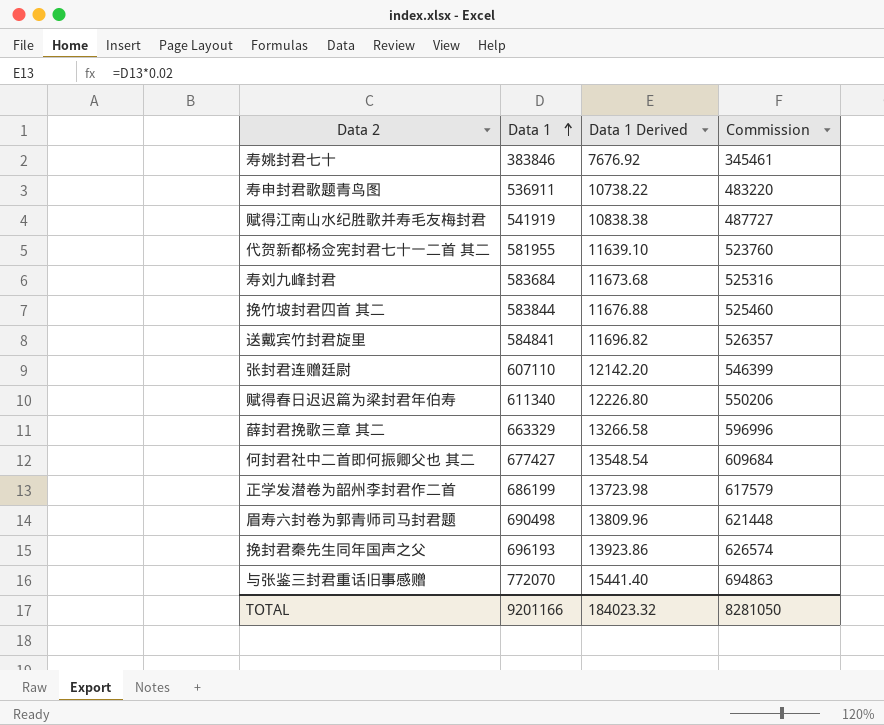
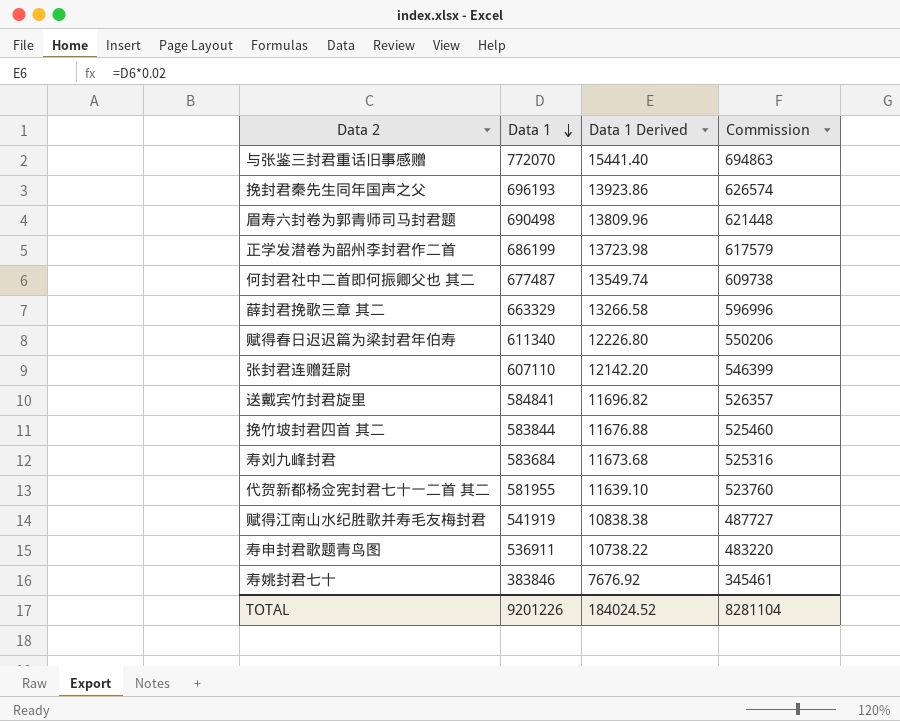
row order: Data 1 ascending -> Data 1 descending
何封君社中二首即何振卿父也 其二 | Data 1: 677427 -> 677487
何封君社中二首即何振卿父也 其二 | Data 1 Derived: 13548.54 -> 13549.74
何封君社中二首即何振卿父也 其二 | Commission: 609684 -> 609738
TOTAL | Data 1: 9201166 -> 9201226
TOTAL | Data 1 Derived: 184023.32 -> 184024.52
TOTAL | Commission: 8281050 -> 8281104

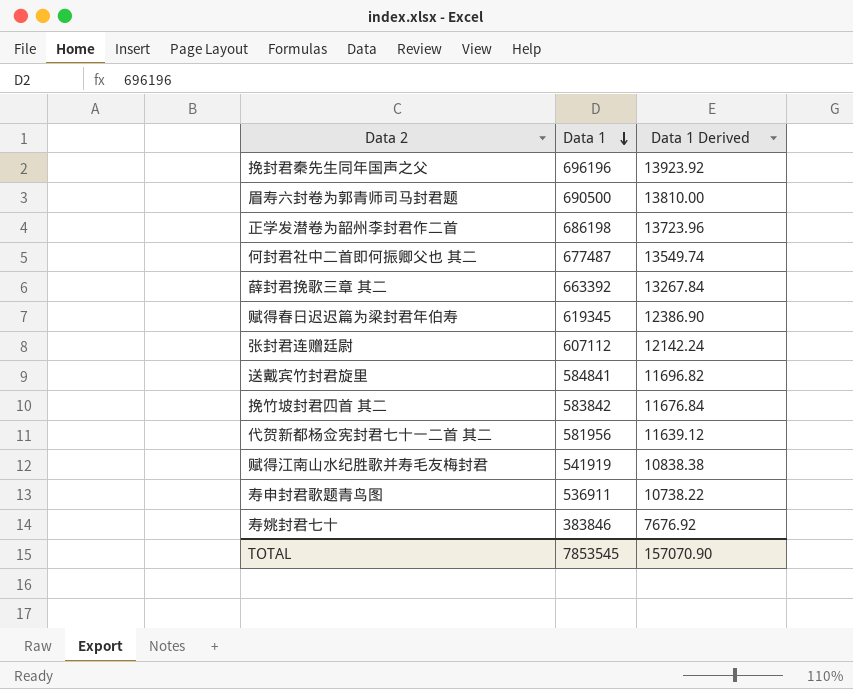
column Commission | formula: [Data 1] * 0.9 -> none
row 与张鉴三封君重话旧事感赠: 772070 | 15441.40 | 694863 -> none
row 寿刘九峰封君: 583684 | 11673.68 | 525316 -> none
挽封君秦先生同年国声之父 | Data 1: 696193 -> 696196
挽封君秦先生同年国声之父 | Data 1 Derived: 13923.86 -> 13923.92
眉寿六封卷为郭青师司马封君题 | Data 1: 690498 -> 690500
眉寿六封卷为郭青师司马封君题 | Data 1 Derived: 13809.96 -> 13810.00
正学发潜卷为韶州李封君作二首 | Data 1: 686199 -> 686198
正学发潜卷为韶州李封君作二首 | Data 1 Derived: 13723.98 -> 13723.96
薛封君挽歌三章 其二 | Data 1: 663329 -> 663392
薛封君挽歌三章 其二 | Data 1 Derived: 13266.58 -> 13267.84
赋得春日迟迟篇为梁封君年伯寿 | Data 1: 611340 -> 619345
赋得春日迟迟篇为梁封君年伯寿 | Data 1 Derived: 12226.80 -> 12386.90
张封君连赠廷尉 | Data 1: 607110 -> 607112
张封君连赠廷尉 | Data 1 Derived: 12142.20 -> 12142.24
挽竹坡封君四首 其二 | Data 1: 583844 -> 583842
挽竹坡封君四首 其二 | Data 1 Derived: 11676.88 -> 11676.84
代贺新都杨佥宪封君七十一二首 其二 | Data 1: 581955 -> 581956
代贺新都杨佥宪封君七十一二首 其二 | Data 1 Derived: 11639.10 -> 11639.12
TOTAL | Data 1: 9201226 -> 7853545
TOTAL | Data 1 Derived: 184024.52 -> 157070.90

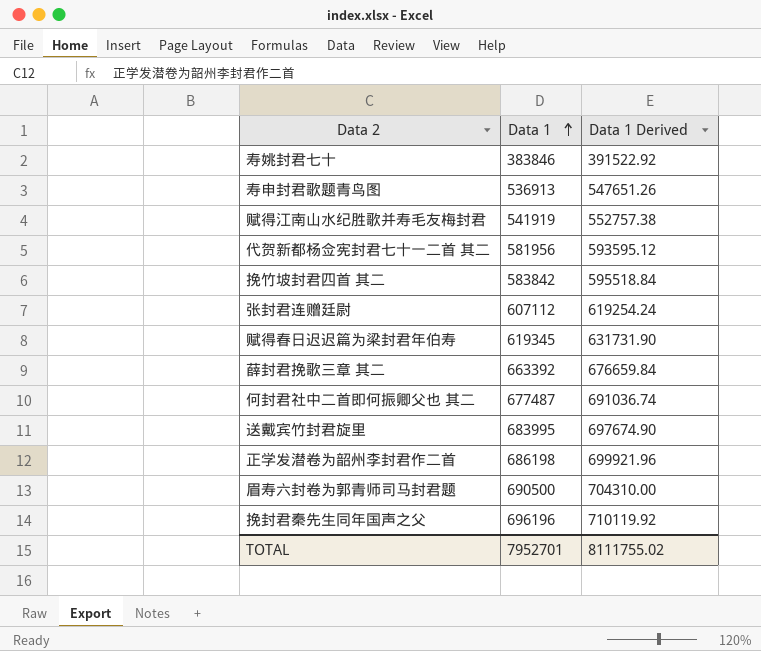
row order: Data 1 descending -> Data 1 ascending
column Data 1 Derived | formula: [Data 1] * 0.02 -> [Data 1] * 1.02
寿申封君歌题青鸟图 | Data 1: 536911 -> 536913
送戴宾竹封君旋里 | Data 1: 584841 -> 683995
TOTAL | Data 1: 7853545 -> 7952701
TOTAL | Data 1 Derived: 157070.90 -> 8111755.02

